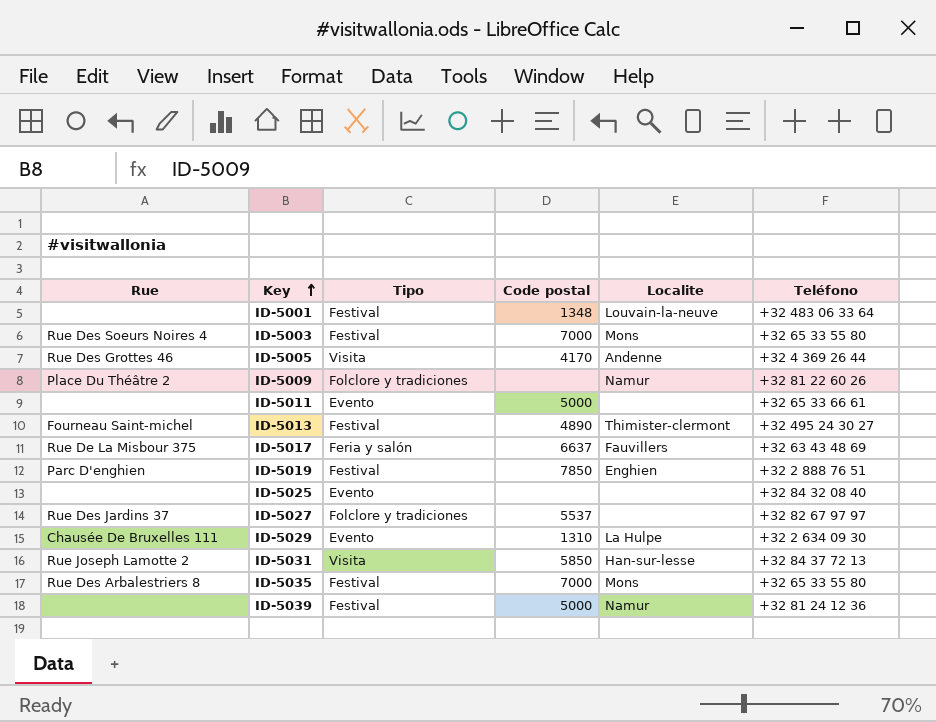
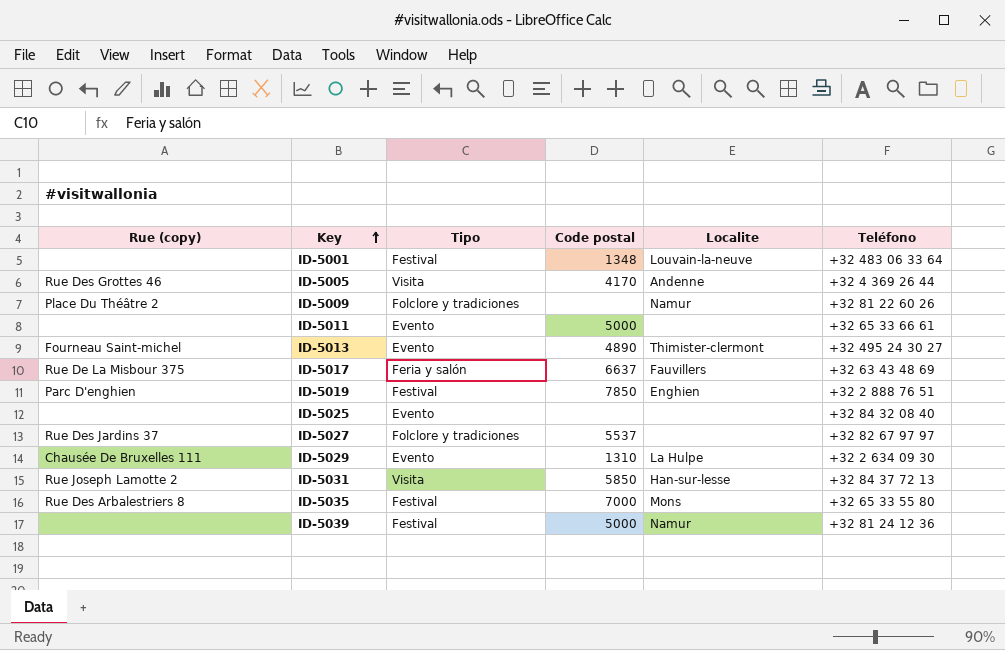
column name: Rue -> Rue (copy)
row ID-5003: Rue Des Soeurs Noires 4 | Festival | 7000 | Mons | +32 65 33 55 80 -> none
ID-5013 | Tipo: Festival -> Evento

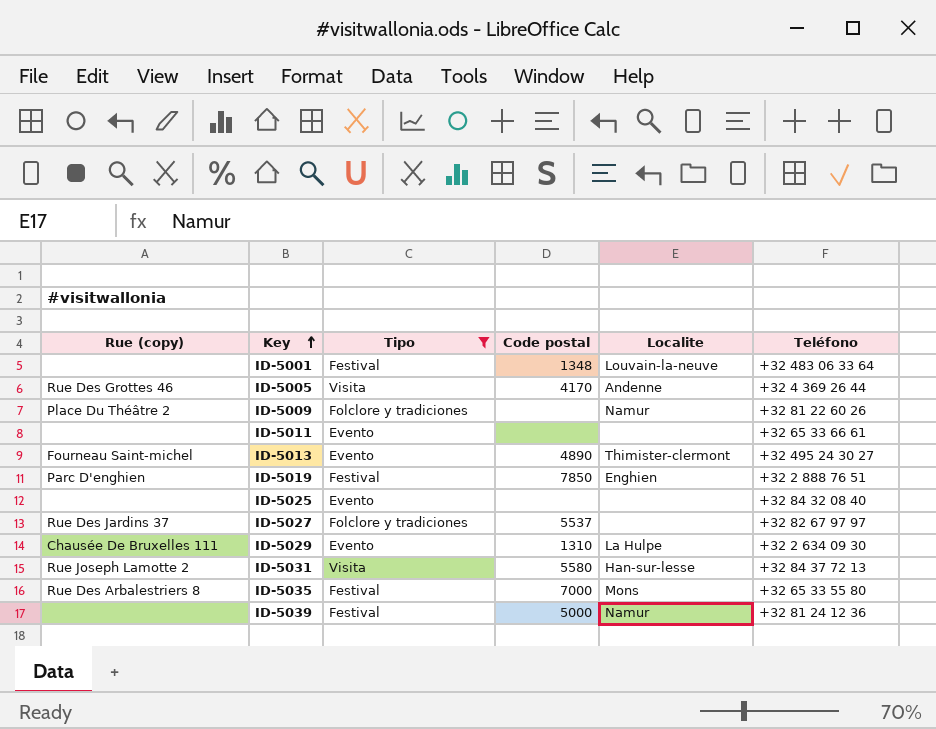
filter: none -> Tipo != Feria y salón
ID-5011 | Code postal: 5000 -> none
ID-5031 | Code postal: 5850 -> 5580

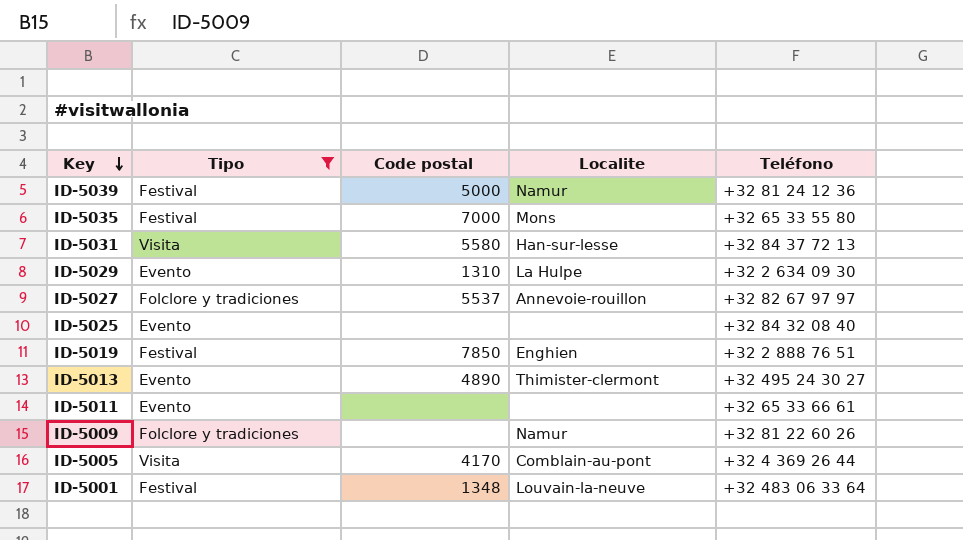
row order: Key ascending -> Key descending
column Rue (copy) | position: 1 -> none
ID-5027 | Localite: none -> Annevoie-rouillon
ID-5005 | Localite: Andenne -> Comblain-au-pont

